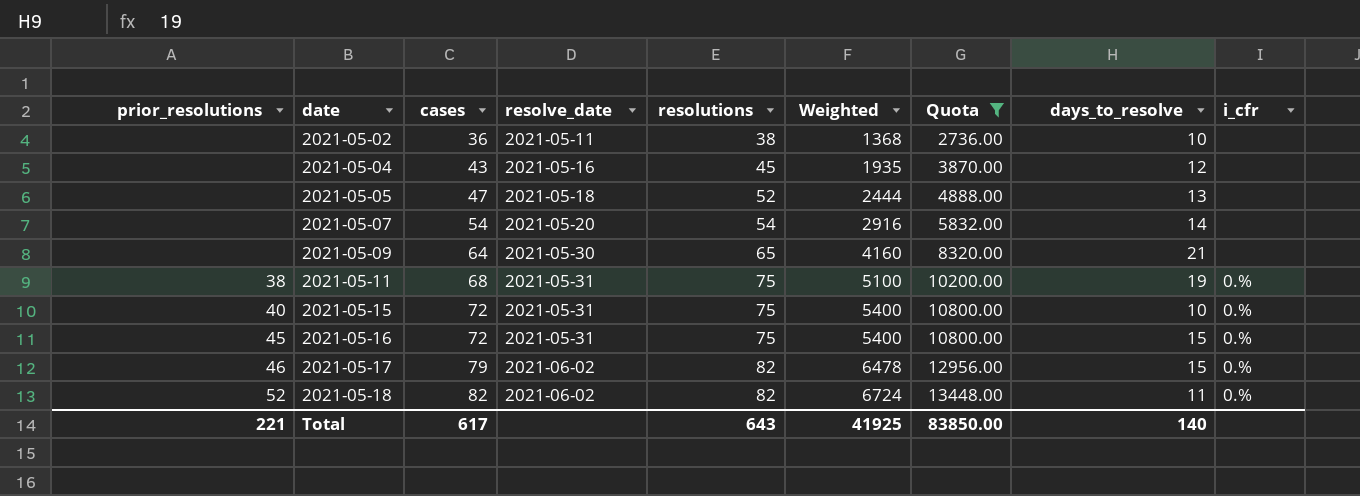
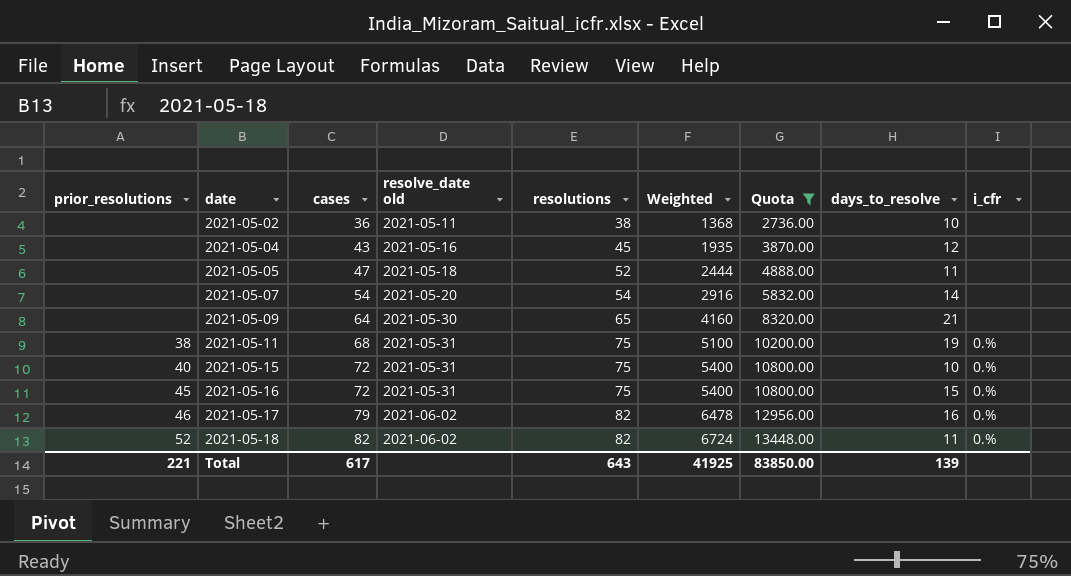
column name: resolve_date -> resolve_date old
2021-05-05 | days_to_resolve: 13 -> 11
2021-05-17 | days_to_resolve: 15 -> 16
Total | days_to_resolve: 140 -> 139

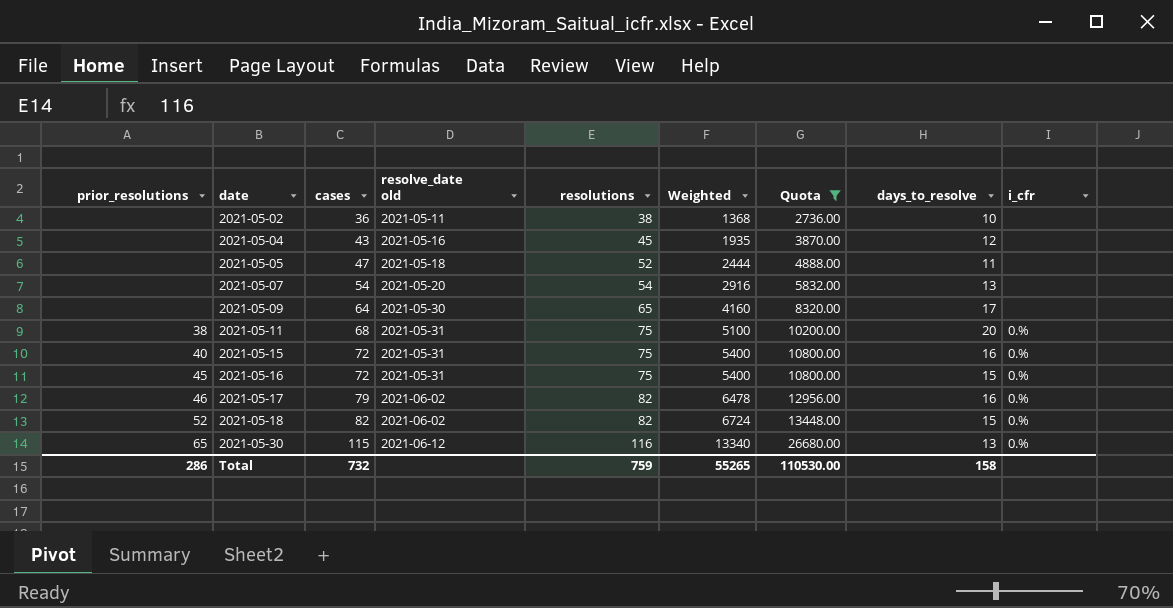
2021-05-07 | days_to_resolve: 14 -> 13
2021-05-09 | days_to_resolve: 21 -> 17
2021-05-11 | days_to_resolve: 19 -> 20
2021-05-15 | days_to_resolve: 10 -> 16
2021-05-18 | days_to_resolve: 11 -> 15
row 2021-05-30: none -> 65 | 115 | 2021-06-12 | 116 | 13340 | 26680.00 | 13 | 0.%
Total | prior_resolutions: 221 -> 286
Total | cases: 617 -> 732
Total | resolutions: 643 -> 759
Total | Weighted: 41925 -> 55265
Total | Quota: 83850.00 -> 110530.00
Total | days_to_resolve: 139 -> 158

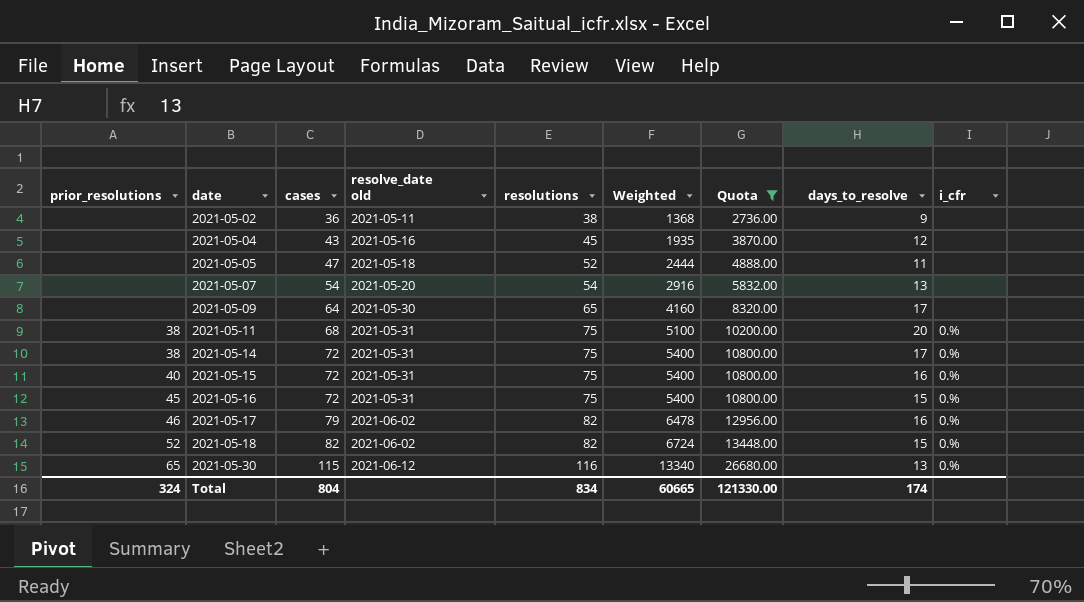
2021-05-02 | days_to_resolve: 10 -> 9
row 2021-05-14: none -> 38 | 72 | 2021-05-31 | 75 | 5400 | 10800.00 | 17 | 0.%
Total | prior_resolutions: 286 -> 324
Total | cases: 732 -> 804
Total | resolutions: 759 -> 834
Total | Weighted: 55265 -> 60665
Total | Quota: 110530.00 -> 121330.00
Total | days_to_resolve: 158 -> 174

